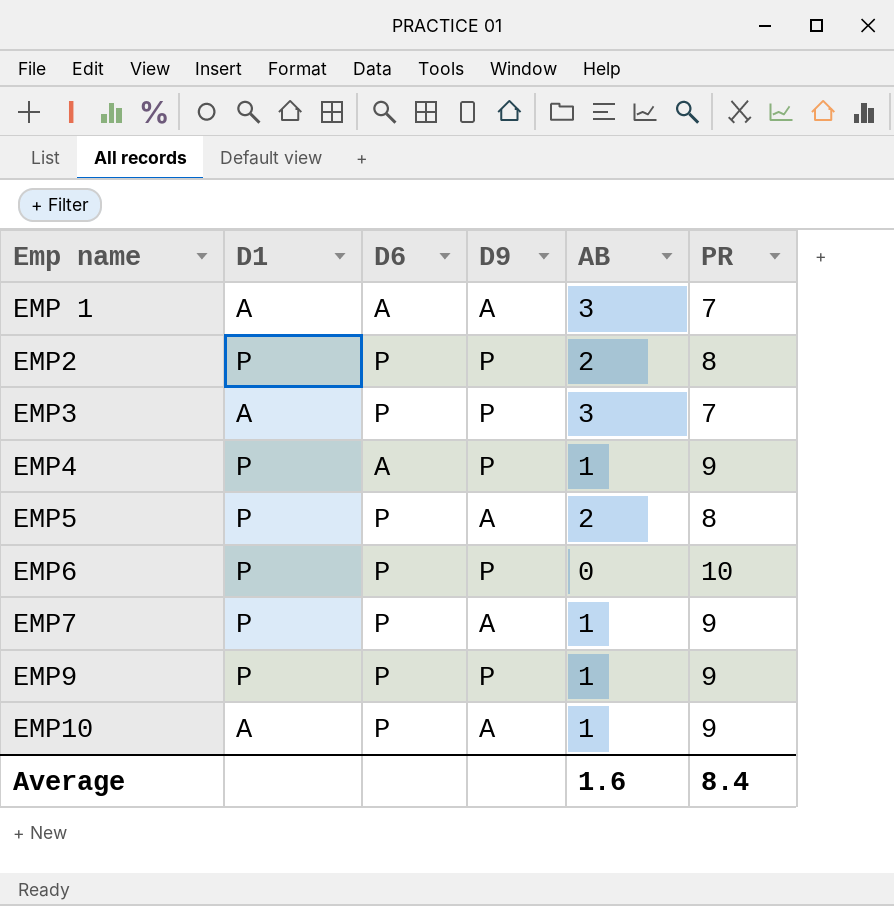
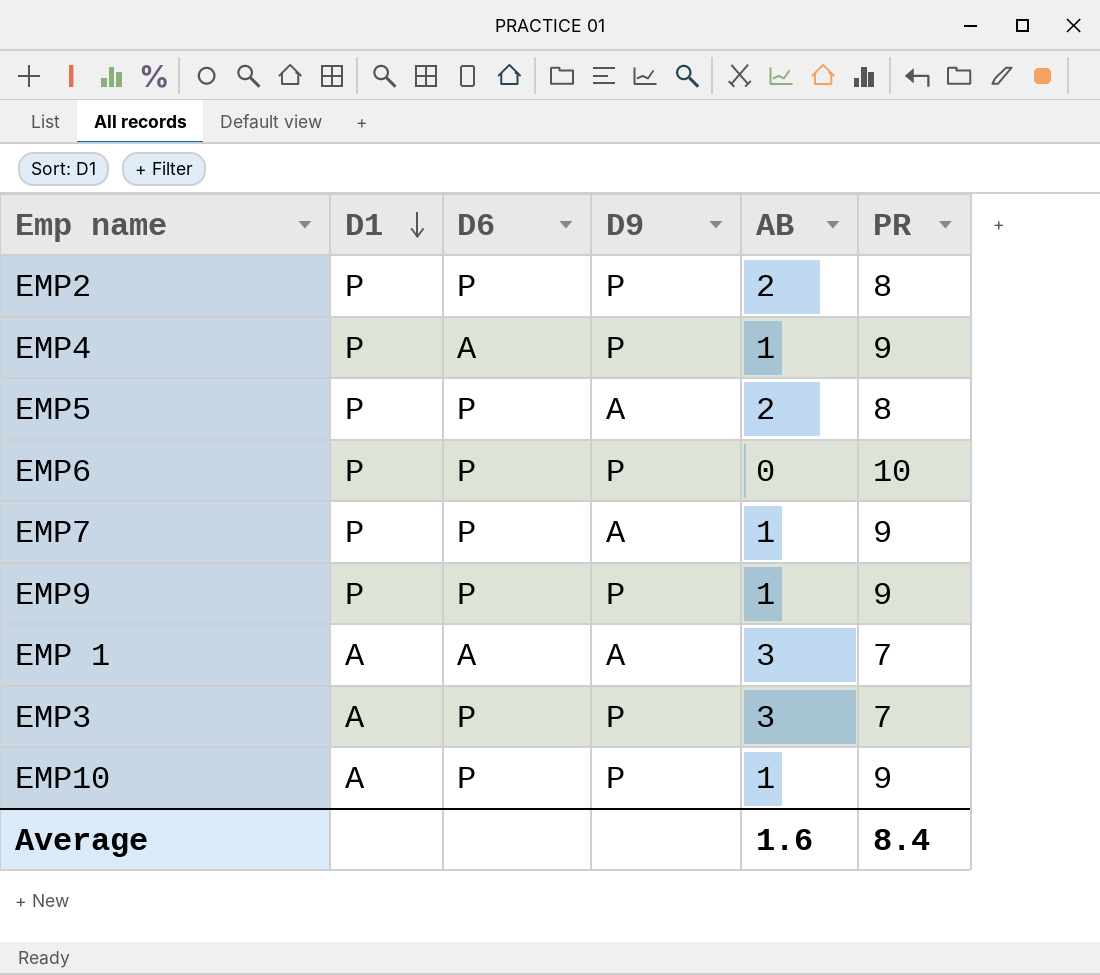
row order: none -> D1 descending
EMP10 | D9: A -> P

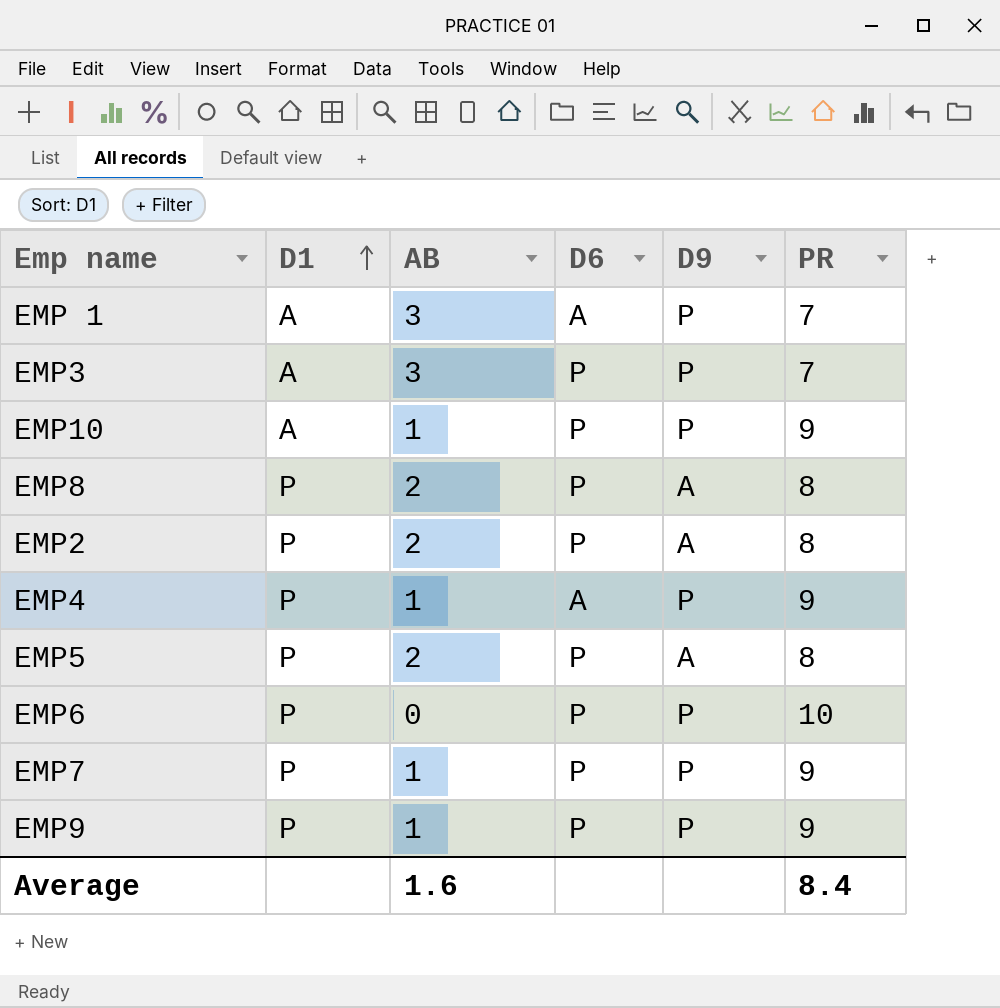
row order: D1 descending -> D1 ascending
column AB | position: 5 -> 3
EMP 1 | D9: A -> P
row EMP8: none -> P | 2 | P | A | 8
EMP2 | D9: P -> A
EMP7 | D9: A -> P

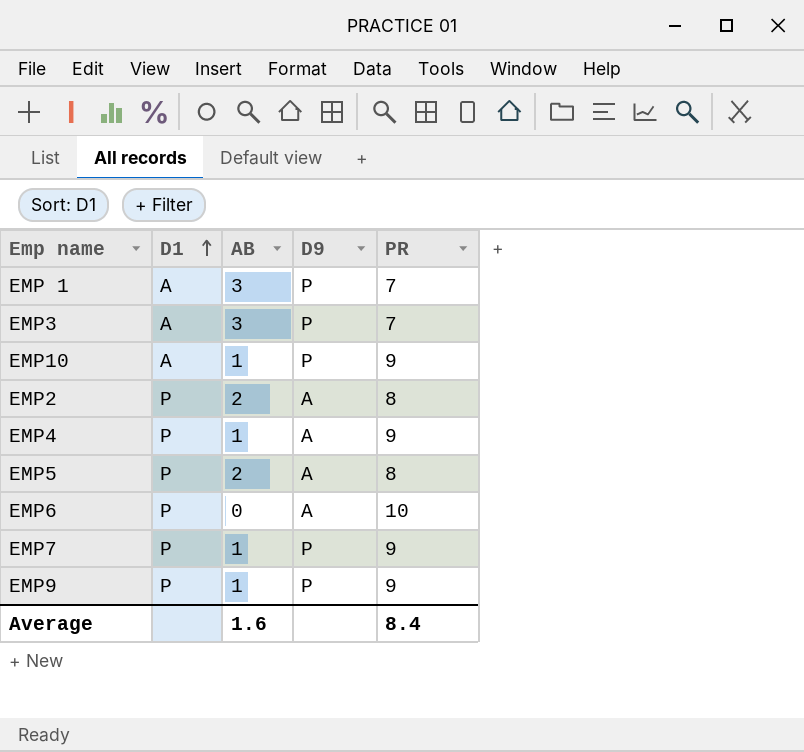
column D6 | position: 4 -> none
row EMP8: P | 2 | P | A | 8 -> none
EMP4 | D9: P -> A
EMP6 | D9: P -> A

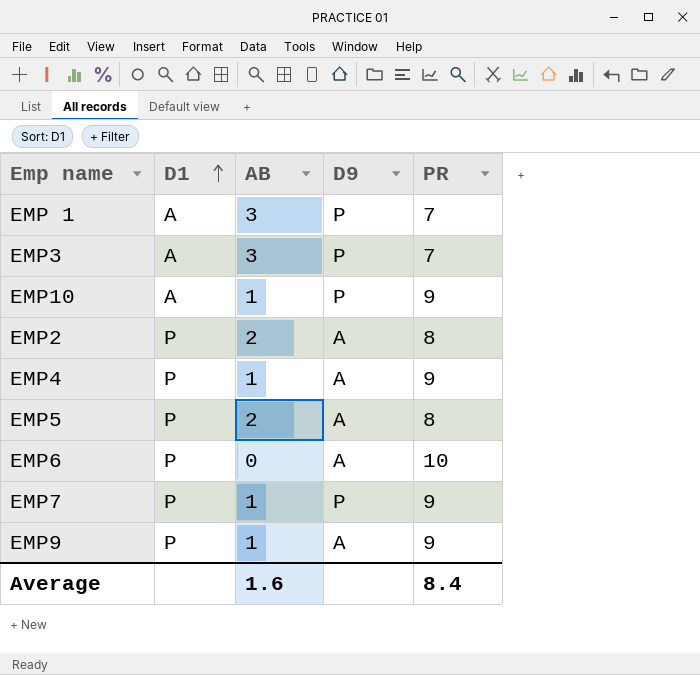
EMP9 | D9: P -> A

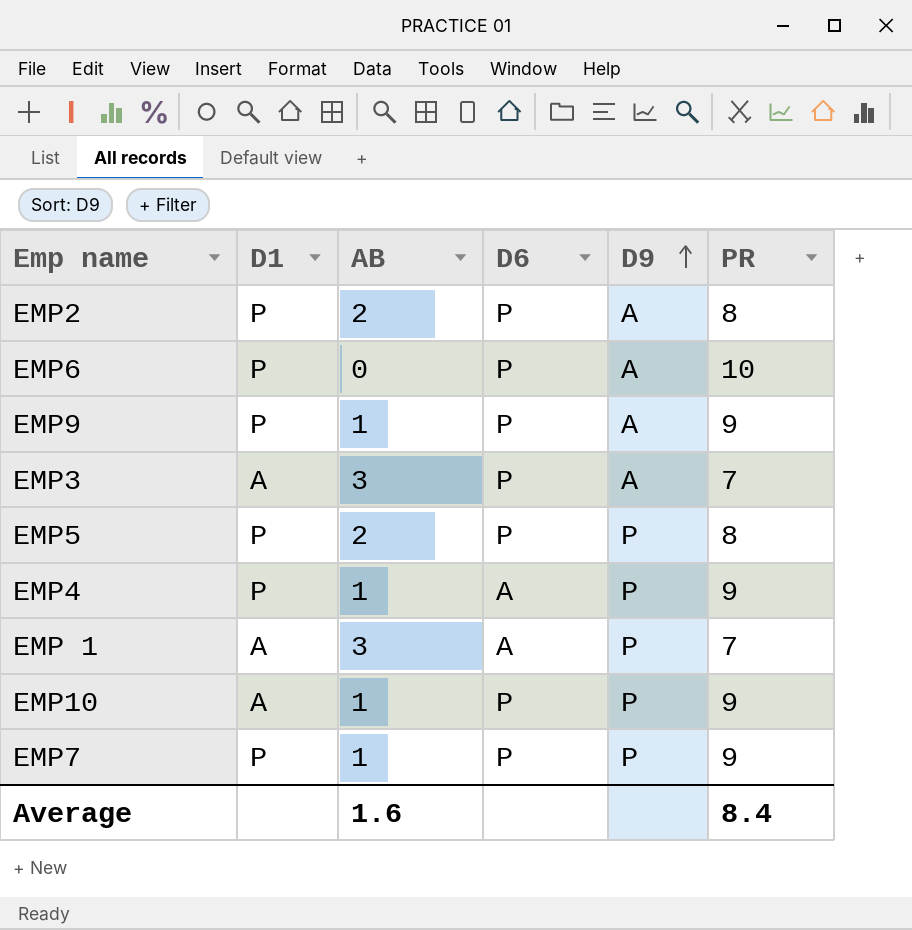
row order: D1 ascending -> D9 ascending
column D6 | position: none -> 4
EMP3 | D9: P -> A
EMP5 | D9: A -> P
EMP4 | D9: A -> P

